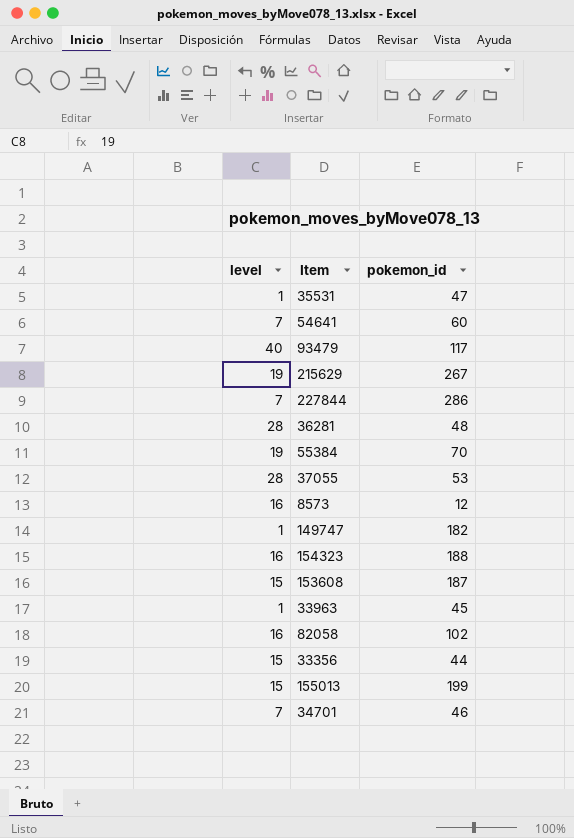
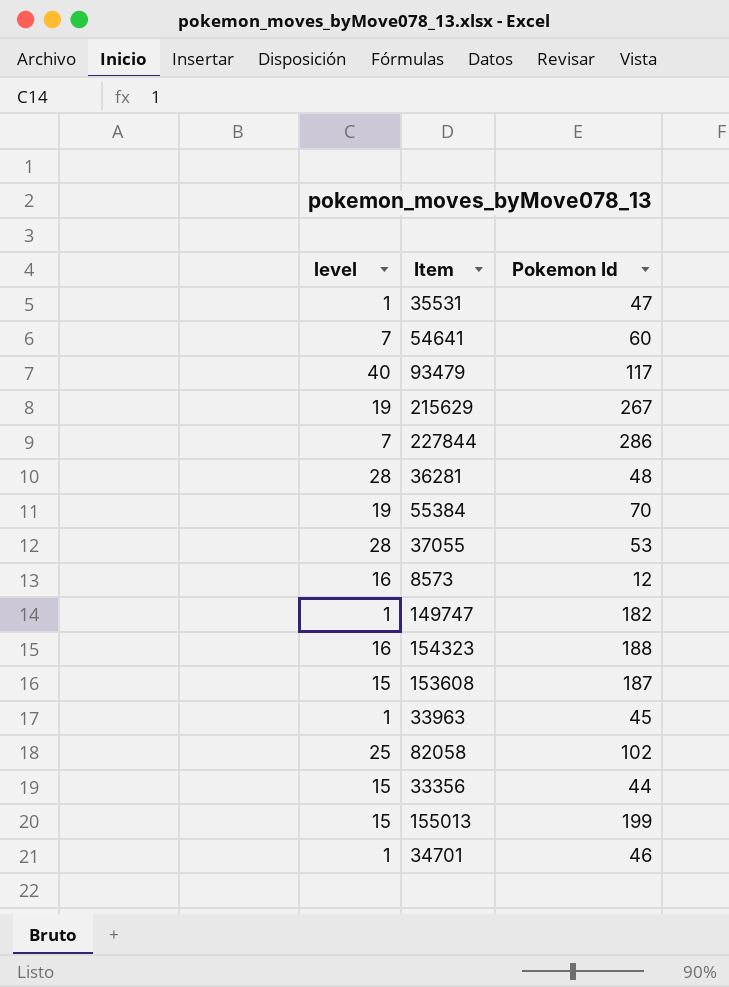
column name: pokemon_id -> Pokemon Id
82058 | level: 16 -> 25
34701 | level: 7 -> 1

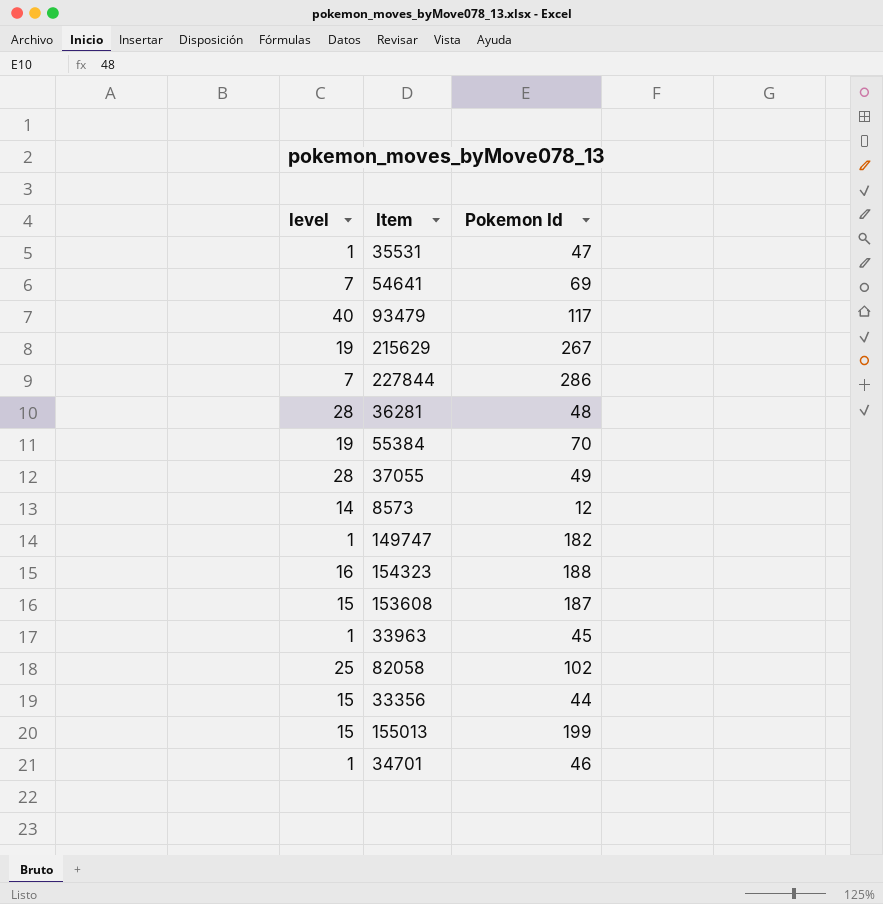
54641 | Pokemon Id: 60 -> 69
37055 | Pokemon Id: 53 -> 49
8573 | level: 16 -> 14

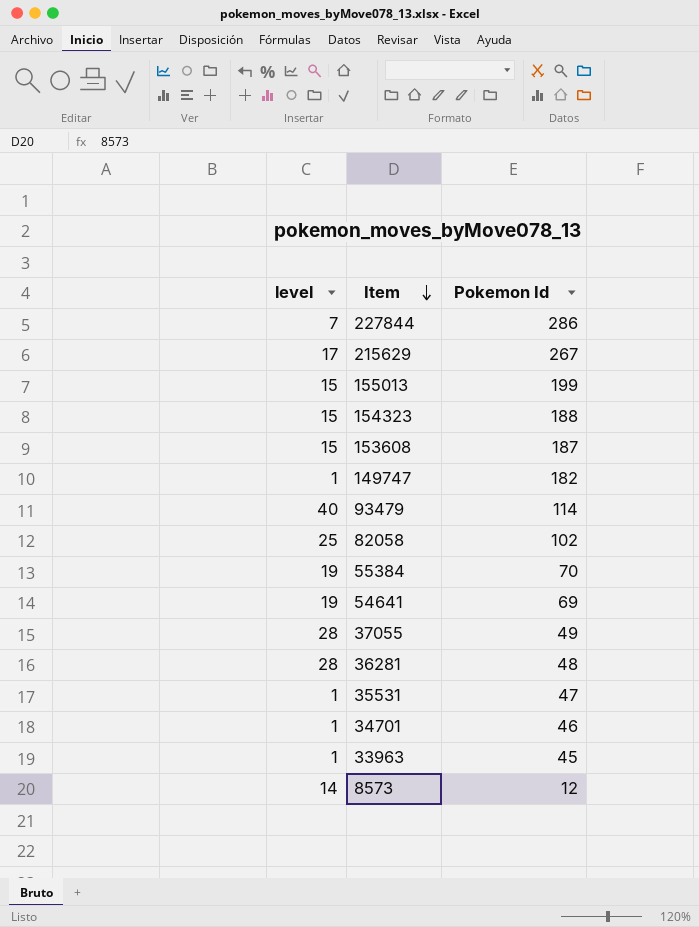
row order: none -> Item descending
row 33356: 15 | 44 -> none
215629 | level: 19 -> 17
154323 | level: 16 -> 15
93479 | Pokemon Id: 117 -> 114
54641 | level: 7 -> 19

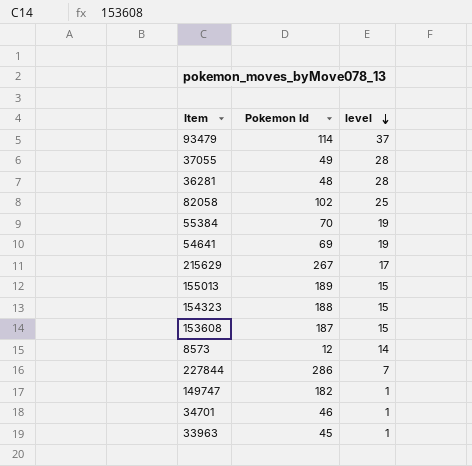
row order: Item descending -> level descending
column level | position: 1 -> 3
row 35531: 1 | 47 -> none
93479 | level: 40 -> 37
155013 | Pokemon Id: 199 -> 189

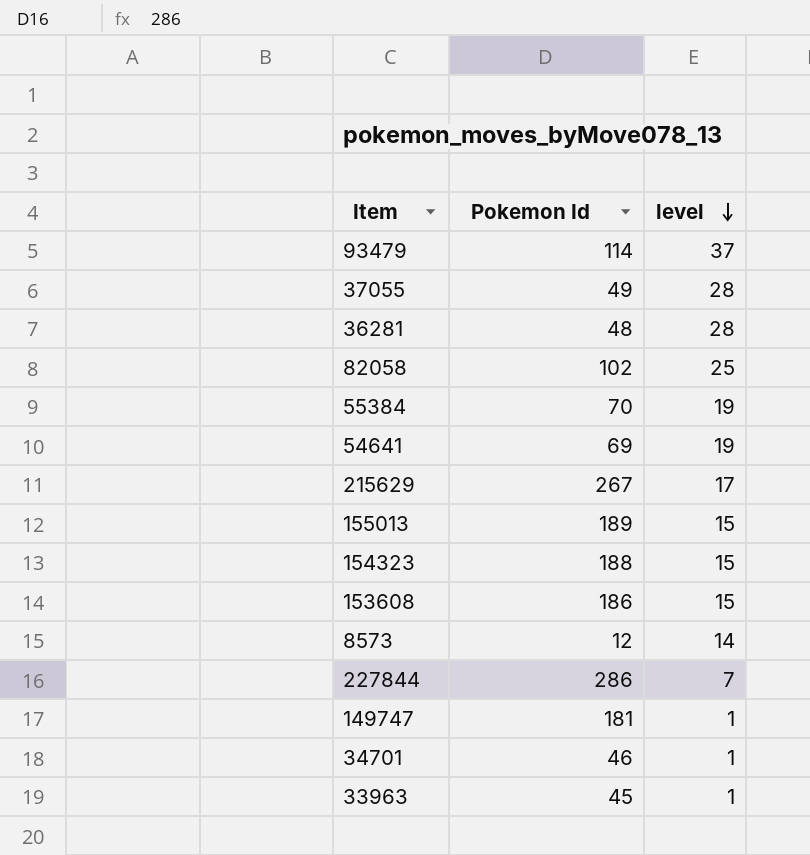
153608 | Pokemon Id: 187 -> 186
149747 | Pokemon Id: 182 -> 181

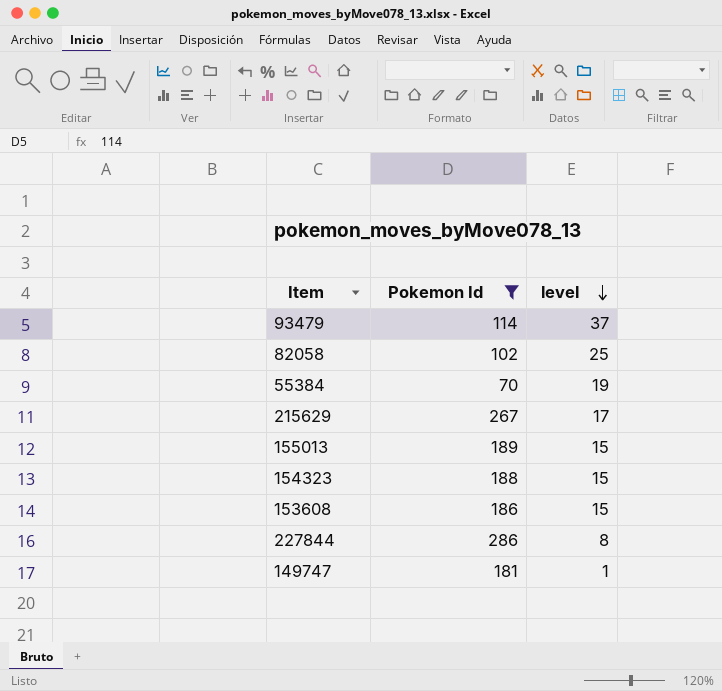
filter: none -> Pokemon Id >= 70
227844 | level: 7 -> 8

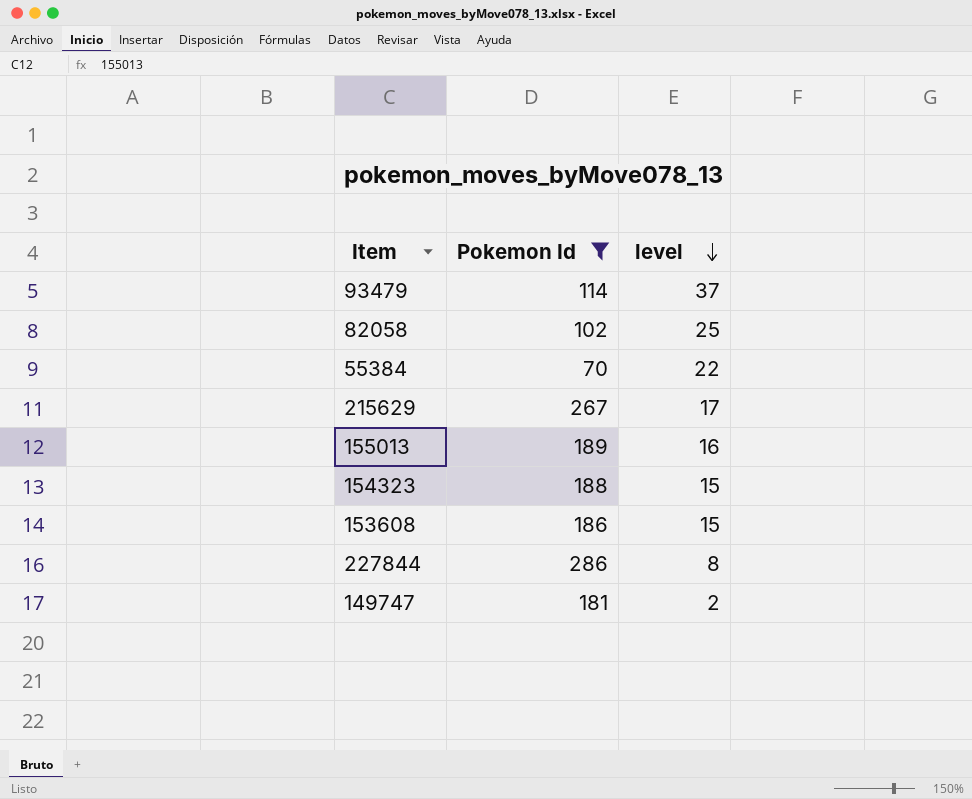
55384 | level: 19 -> 22
155013 | level: 15 -> 16
149747 | level: 1 -> 2

